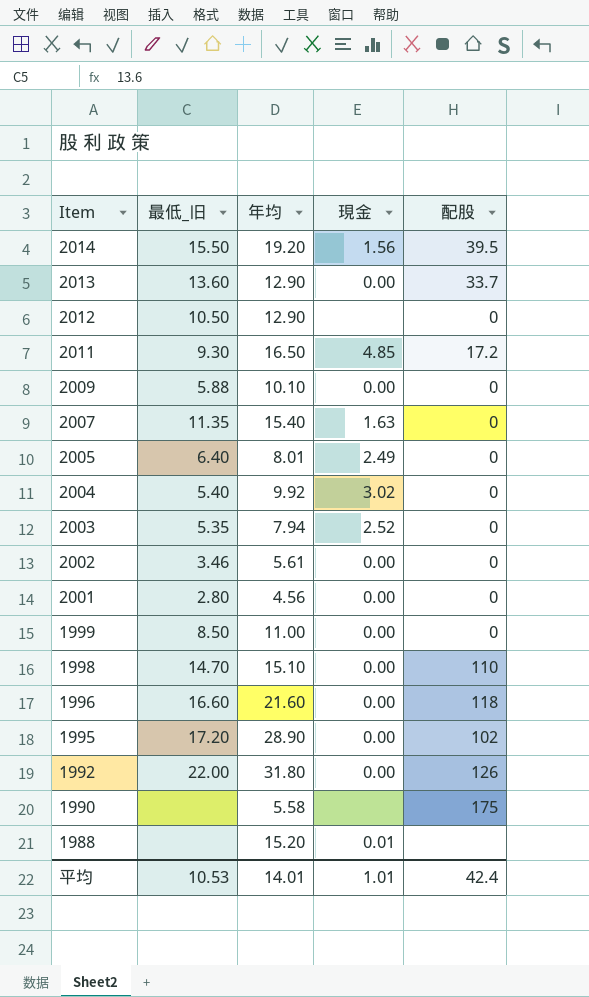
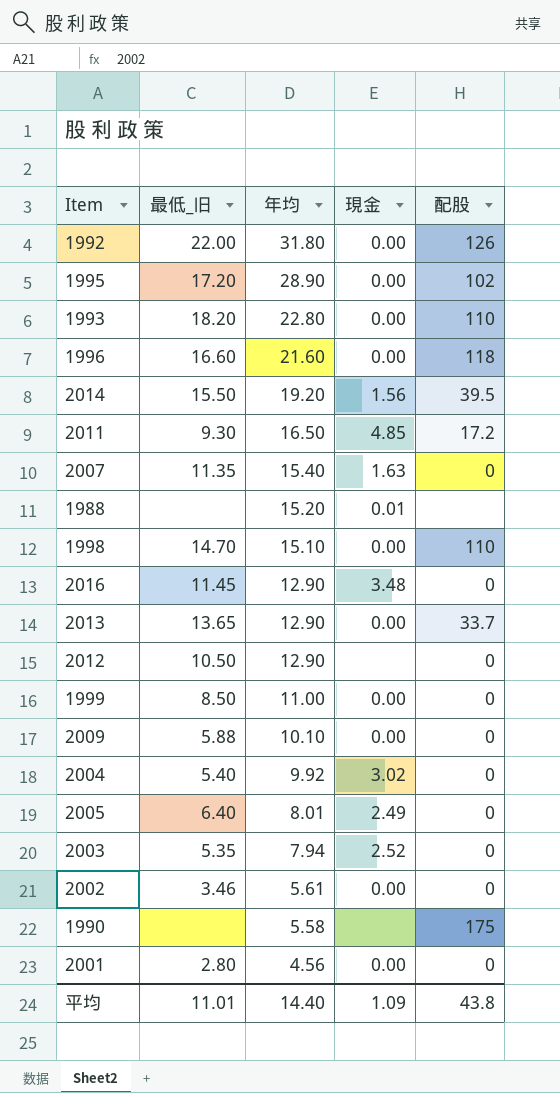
row order: Item descending -> 年均 descending
row 1993: none -> 18.20 | 22.80 | 0.00 | 110
row 2016: none -> 11.45 | 12.90 | 3.48 | 0
2013 | 最低_旧: 13.60 -> 13.65
平均 | 最低_旧: 10.53 -> 11.01
平均 | 年均: 14.01 -> 14.40
平均 | 現金: 1.01 -> 1.09
平均 | 配股: 42.4 -> 43.8

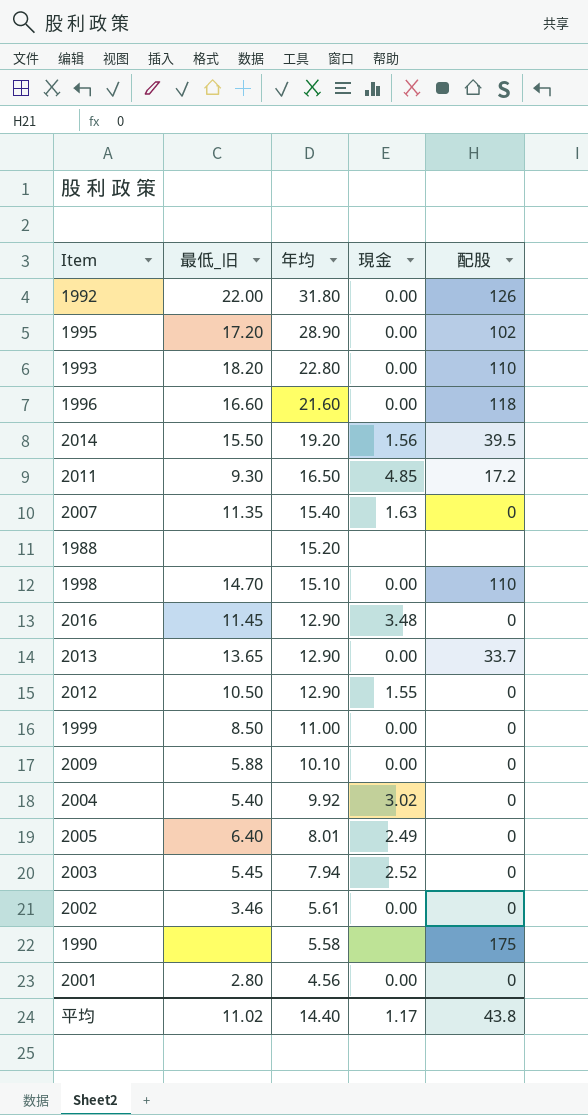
1988 | 現金: 0.01 -> none
2012 | 現金: none -> 1.55
2003 | 最低_旧: 5.35 -> 5.45
平均 | 最低_旧: 11.01 -> 11.02
平均 | 現金: 1.09 -> 1.17

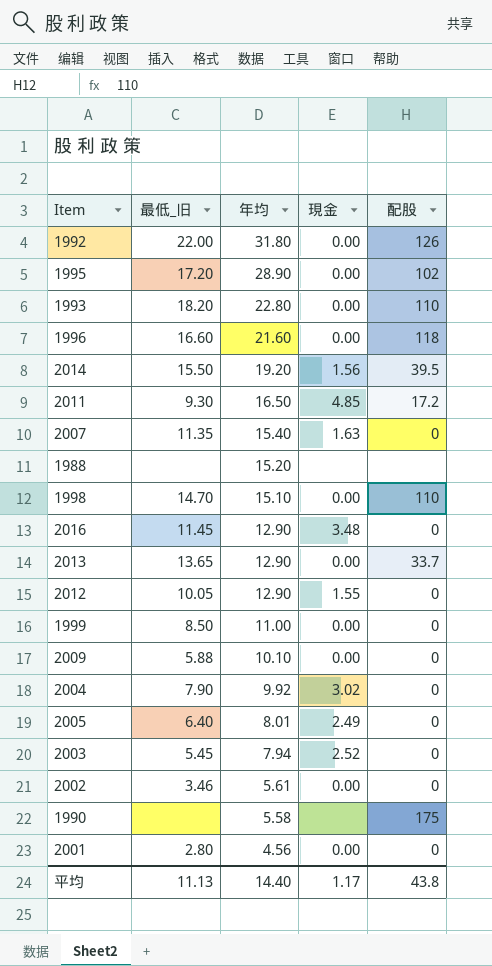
2012 | 最低_旧: 10.50 -> 10.05
2004 | 最低_旧: 5.40 -> 7.90
平均 | 最低_旧: 11.02 -> 11.13

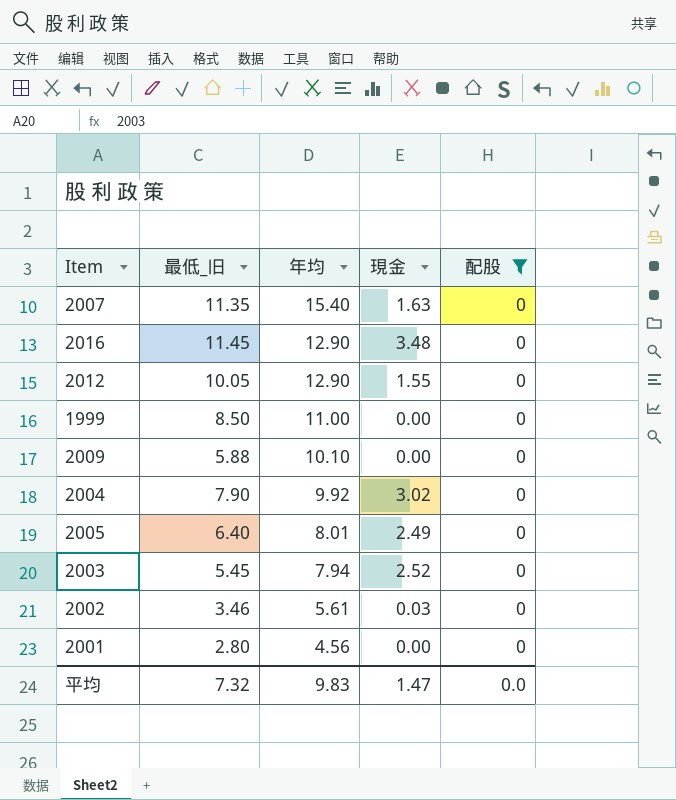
filter: none -> 配股 = 0
2002 | 現金: 0.00 -> 0.03
平均 | 最低_旧: 11.13 -> 7.32
平均 | 年均: 14.40 -> 9.83
平均 | 現金: 1.17 -> 1.47
平均 | 配股: 43.8 -> 0.0

